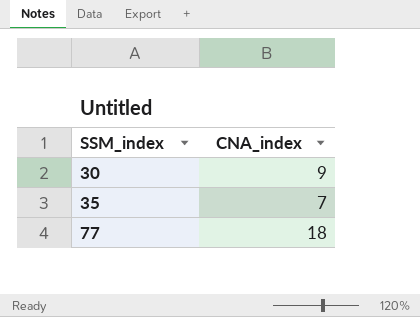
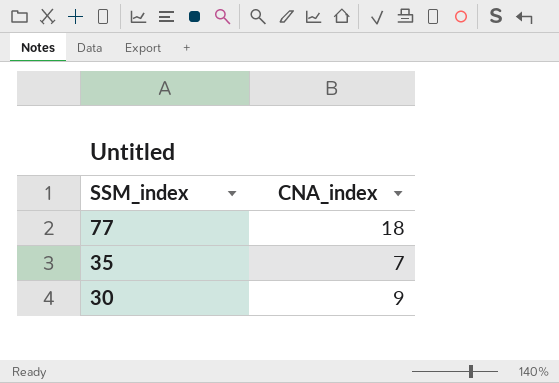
row order: SSM_index ascending -> SSM_index descending

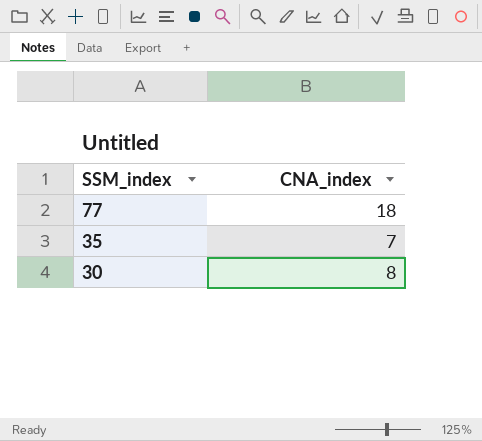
30 | CNA_index: 9 -> 8

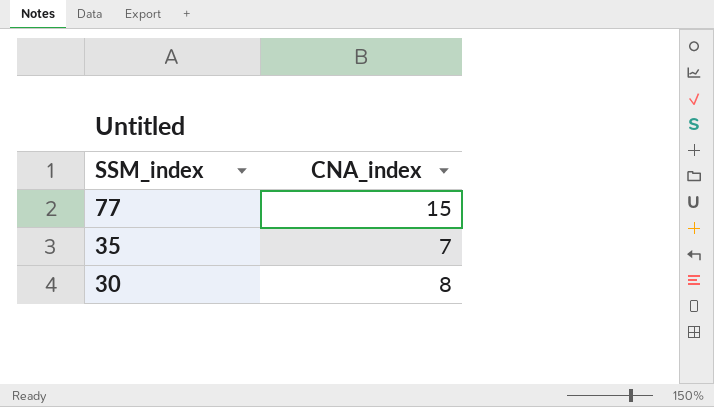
77 | CNA_index: 18 -> 15

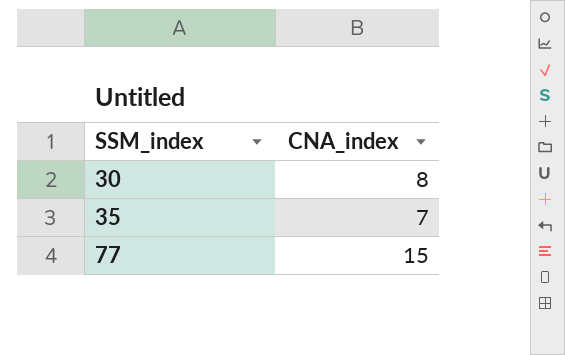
row order: SSM_index descending -> SSM_index ascending

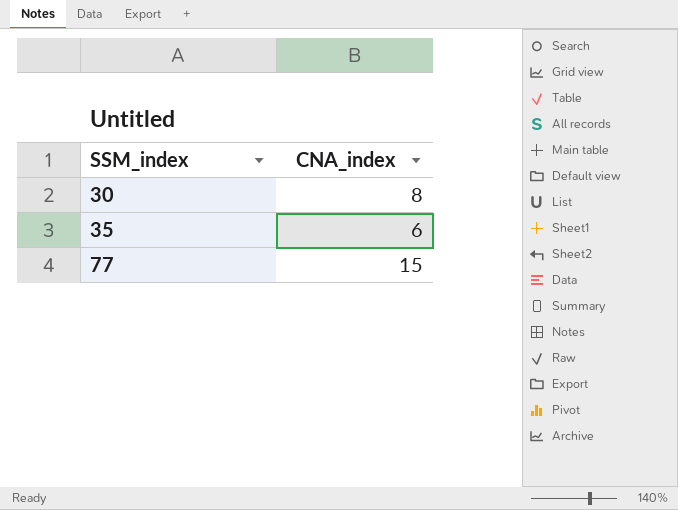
35 | CNA_index: 7 -> 6

